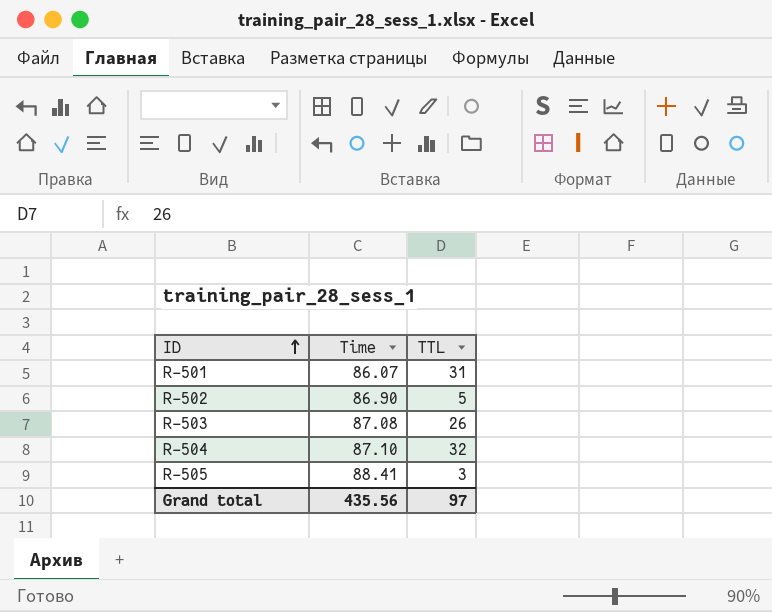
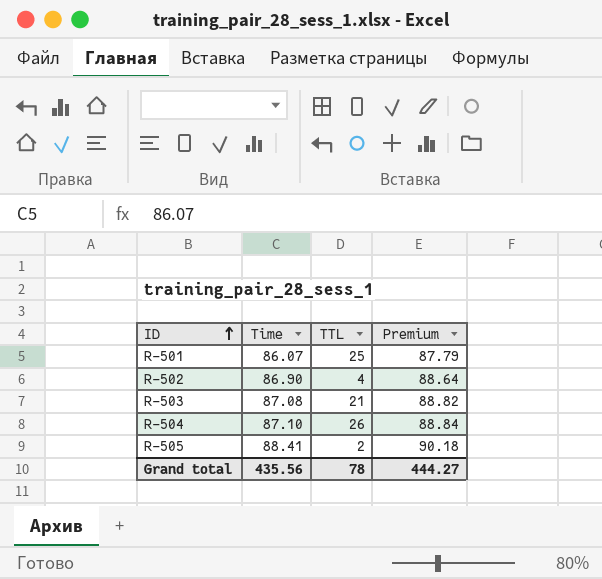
column Premium | formula: none -> [Time] * 1.02
R-501 | TTL: 31 -> 25
R-502 | TTL: 5 -> 4
R-503 | TTL: 26 -> 21
R-504 | TTL: 32 -> 26
R-505 | TTL: 3 -> 2
Grand total | TTL: 97 -> 78

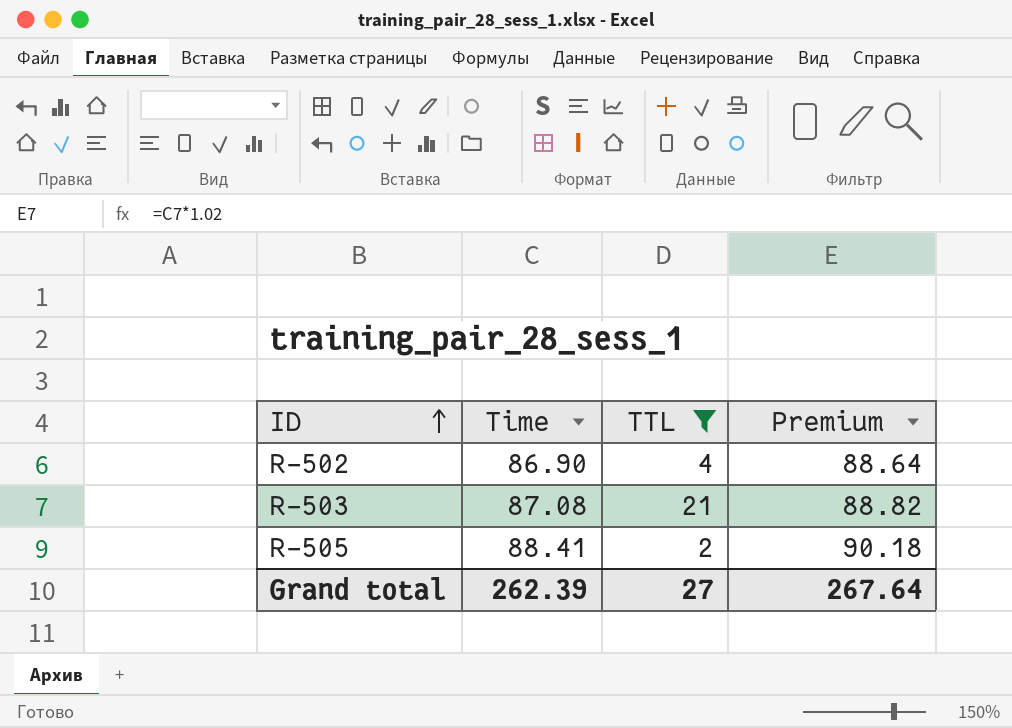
filter: none -> TTL <= 21
Grand total | Time: 435.56 -> 262.39
Grand total | TTL: 78 -> 27
Grand total | Premium: 444.27 -> 267.64

